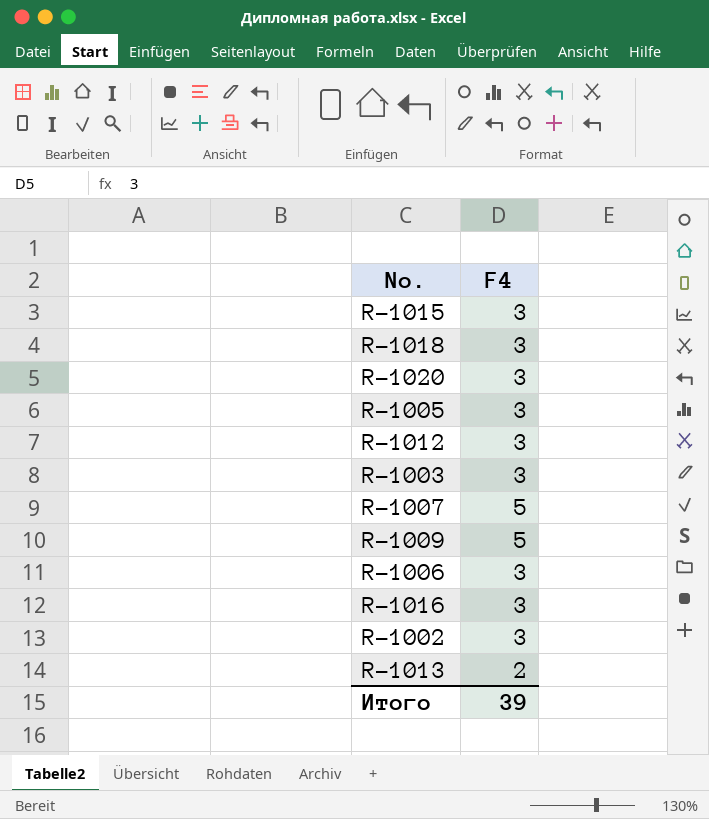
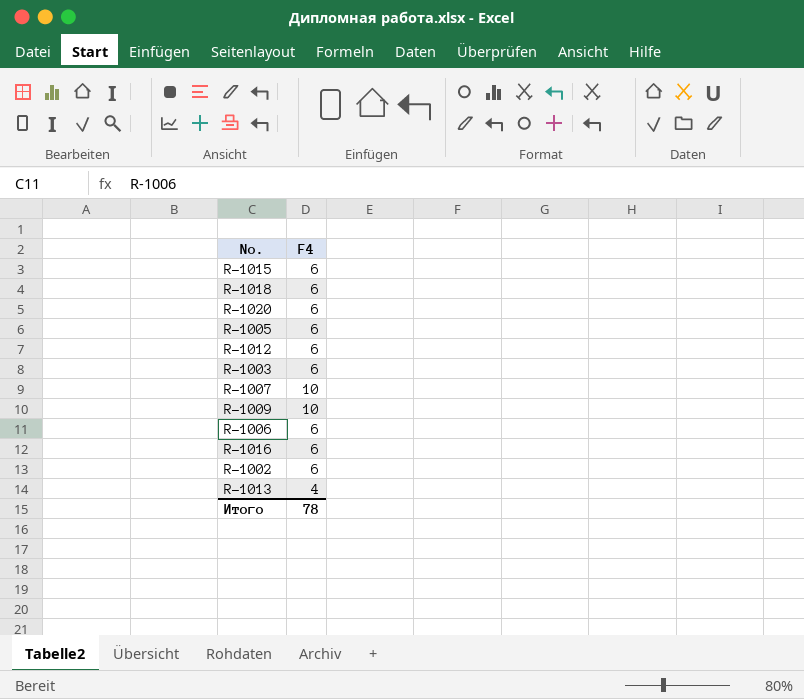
R-1015 | F4: 3 -> 6
R-1018 | F4: 3 -> 6
R-1020 | F4: 3 -> 6
R-1005 | F4: 3 -> 6
R-1012 | F4: 3 -> 6
R-1003 | F4: 3 -> 6
R-1007 | F4: 5 -> 10
R-1009 | F4: 5 -> 10
R-1006 | F4: 3 -> 6
R-1016 | F4: 3 -> 6
R-1002 | F4: 3 -> 6
R-1013 | F4: 2 -> 4
Итого | F4: 39 -> 78

